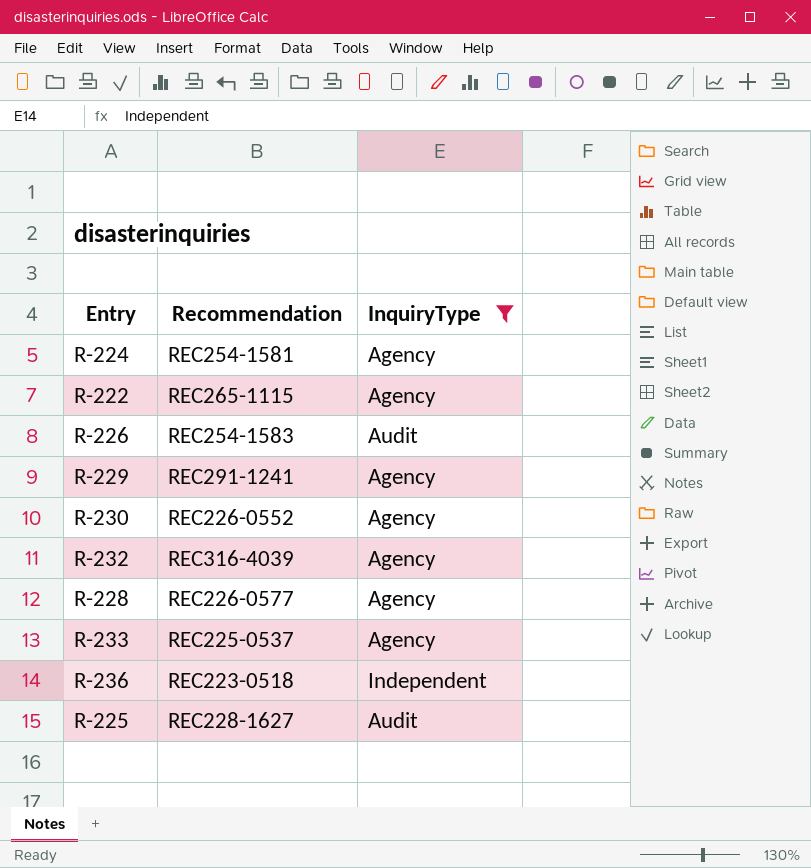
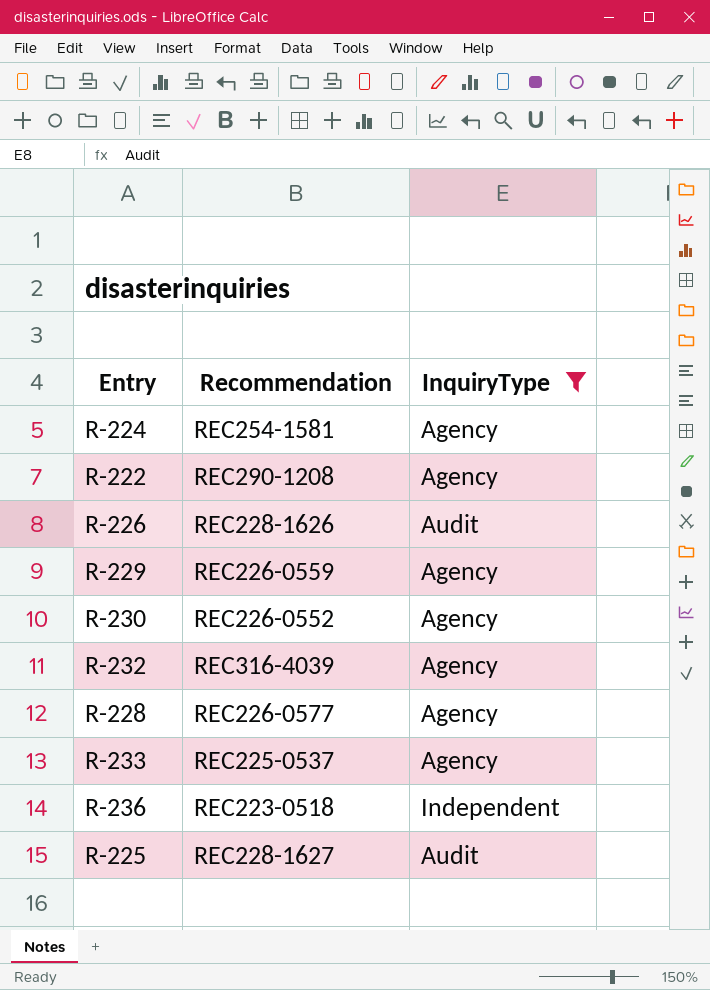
R-222 | Recommendation: REC265-1115 -> REC290-1208
R-226 | Recommendation: REC254-1583 -> REC228-1626
R-229 | Recommendation: REC291-1241 -> REC226-0559

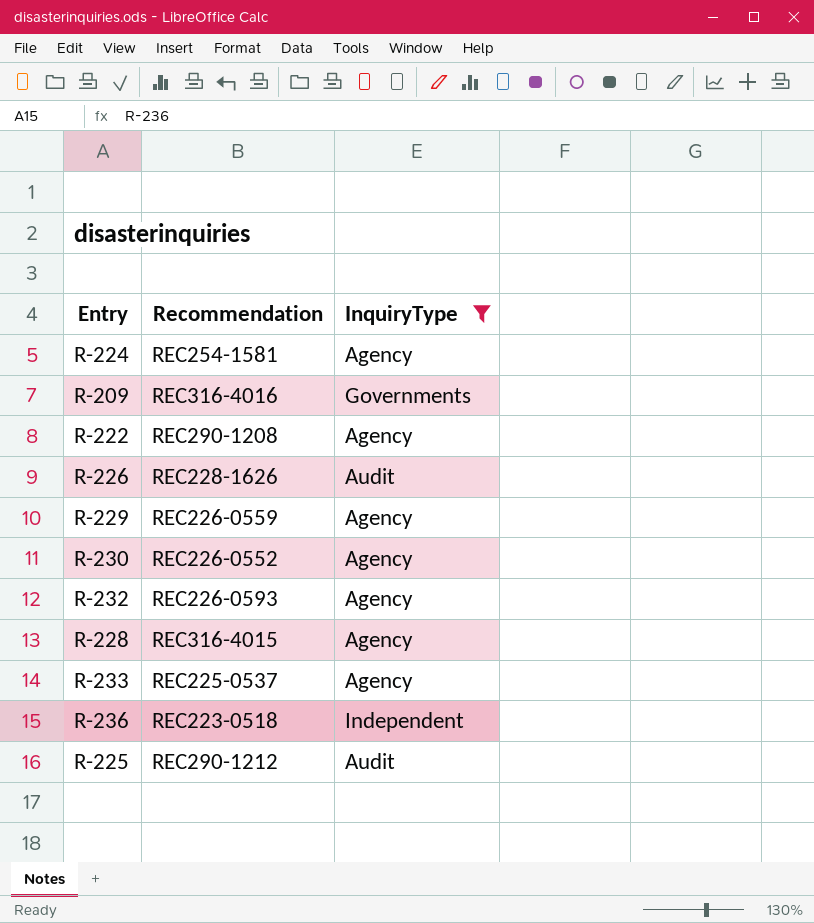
row R-209: none -> REC316-4016 | Governments
R-232 | Recommendation: REC316-4039 -> REC226-0593
R-228 | Recommendation: REC226-0577 -> REC316-4015
R-225 | Recommendation: REC228-1627 -> REC290-1212

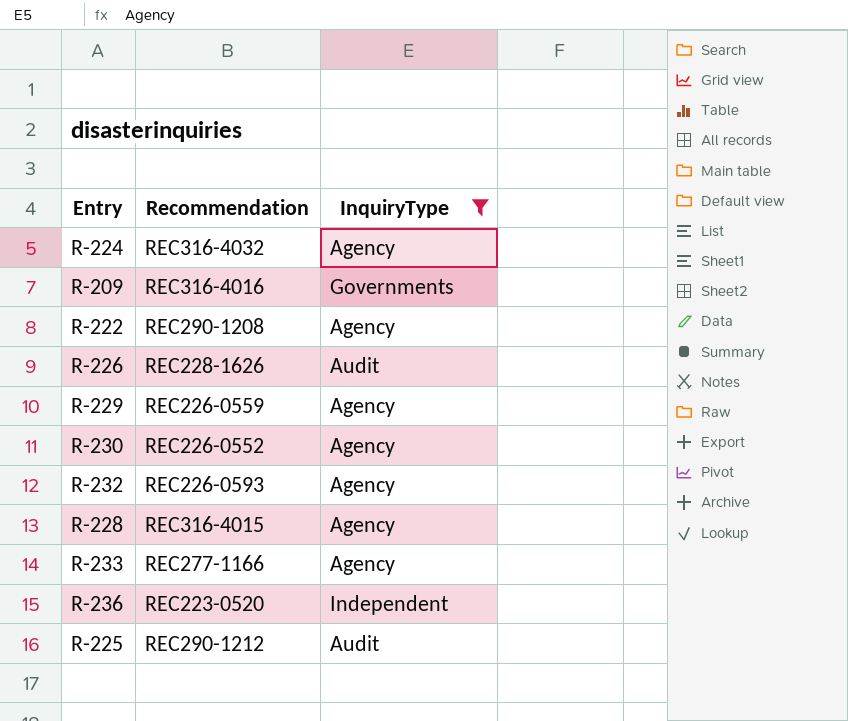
R-224 | Recommendation: REC254-1581 -> REC316-4032
R-233 | Recommendation: REC225-0537 -> REC277-1166
R-236 | Recommendation: REC223-0518 -> REC223-0520

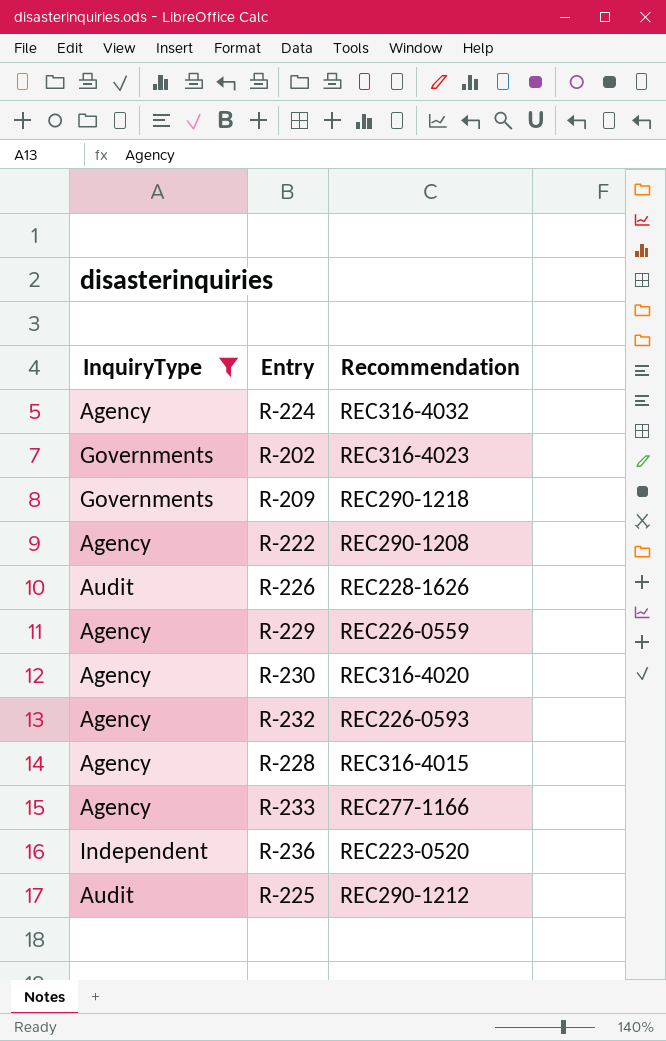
column InquiryType | position: 3 -> 1
row R-202: none -> Governments | REC316-4023
R-209 | Recommendation: REC316-4016 -> REC290-1218
R-230 | Recommendation: REC226-0552 -> REC316-4020

